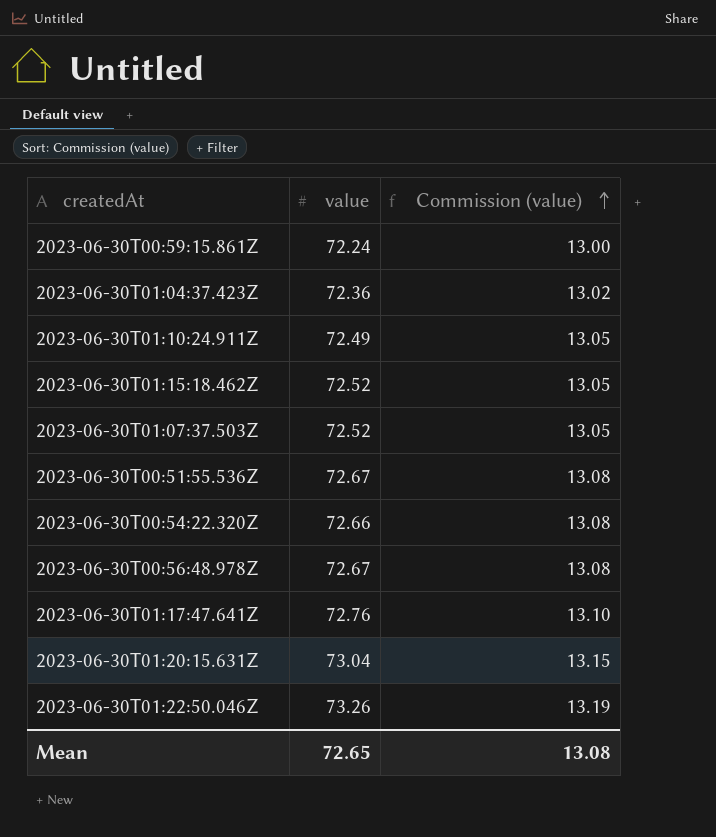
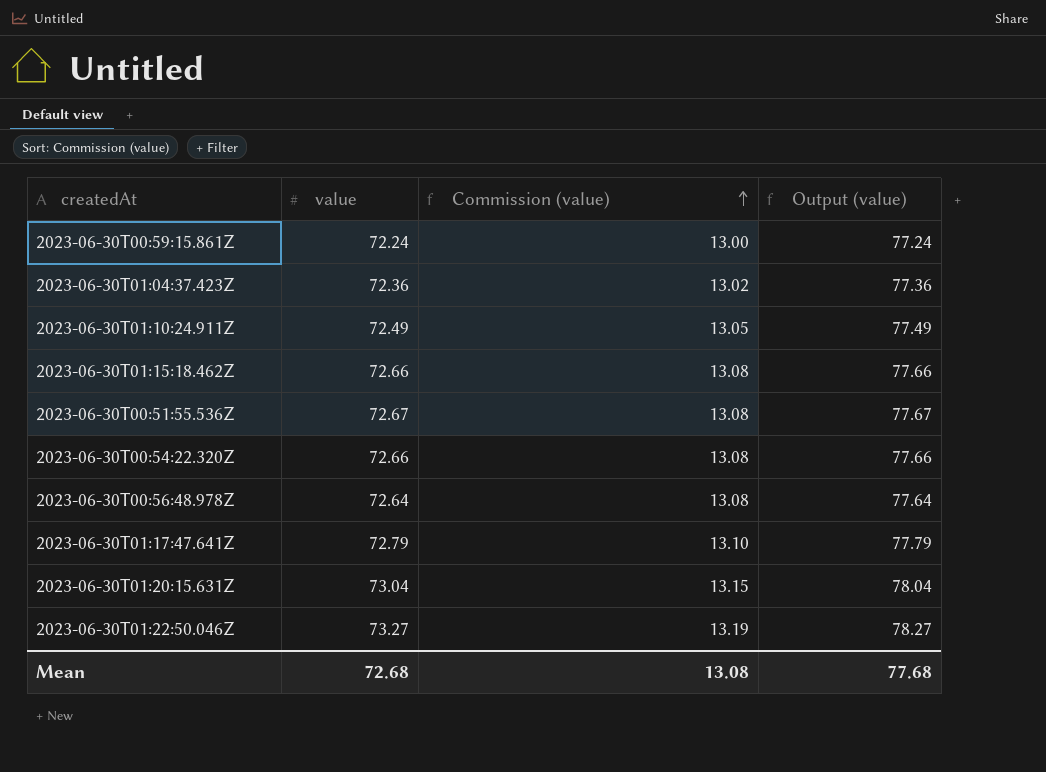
column Output (value) | formula: none -> [value] + 5
row 2023-06-30T01:07:37.503Z: 72.52 | 13.05 -> none
2023-06-30T01:15:18.462Z | value: 72.52 -> 72.66
2023-06-30T01:15:18.462Z | Commission (value): 13.05 -> 13.08
2023-06-30T00:56:48.978Z | value: 72.67 -> 72.64
2023-06-30T01:17:47.641Z | value: 72.76 -> 72.79
2023-06-30T01:22:50.046Z | value: 73.26 -> 73.27
Mean | value: 72.65 -> 72.68

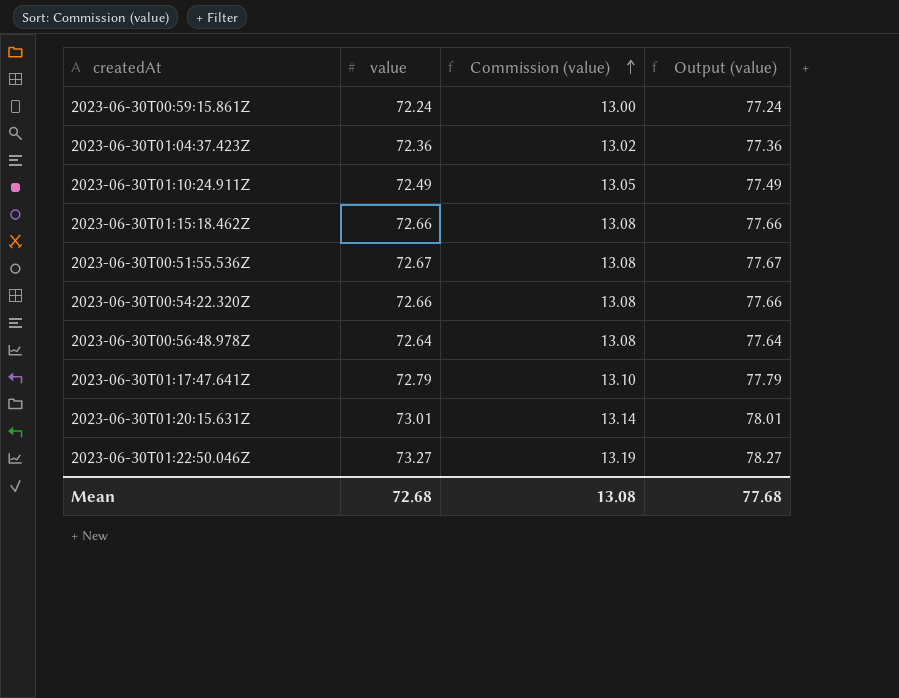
2023-06-30T01:20:15.631Z | value: 73.04 -> 73.01
2023-06-30T01:20:15.631Z | Commission (value): 13.15 -> 13.14
2023-06-30T01:20:15.631Z | Output (value): 78.04 -> 78.01

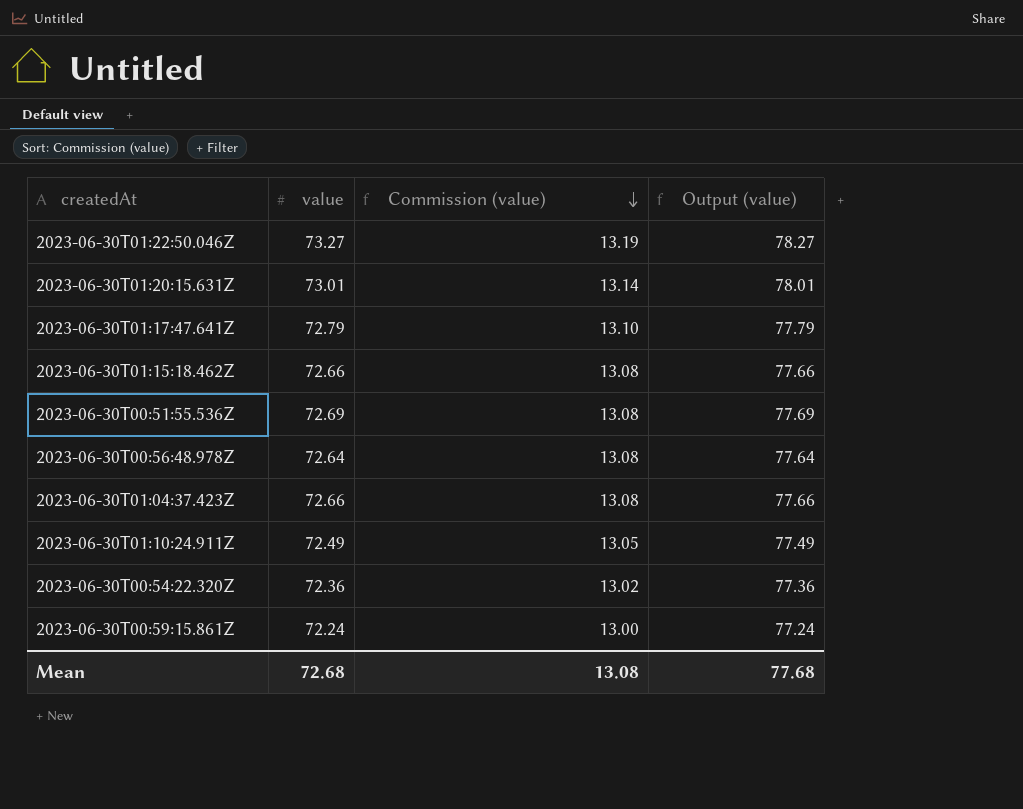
row order: Commission (value) ascending -> Commission (value) descending
2023-06-30T00:51:55.536Z | value: 72.67 -> 72.69
2023-06-30T00:51:55.536Z | Output (value): 77.67 -> 77.69
2023-06-30T01:04:37.423Z | value: 72.36 -> 72.66
2023-06-30T01:04:37.423Z | Commission (value): 13.02 -> 13.08
2023-06-30T01:04:37.423Z | Output (value): 77.36 -> 77.66
2023-06-30T00:54:22.320Z | value: 72.66 -> 72.36
2023-06-30T00:54:22.320Z | Commission (value): 13.08 -> 13.02
2023-06-30T00:54:22.320Z | Output (value): 77.66 -> 77.36

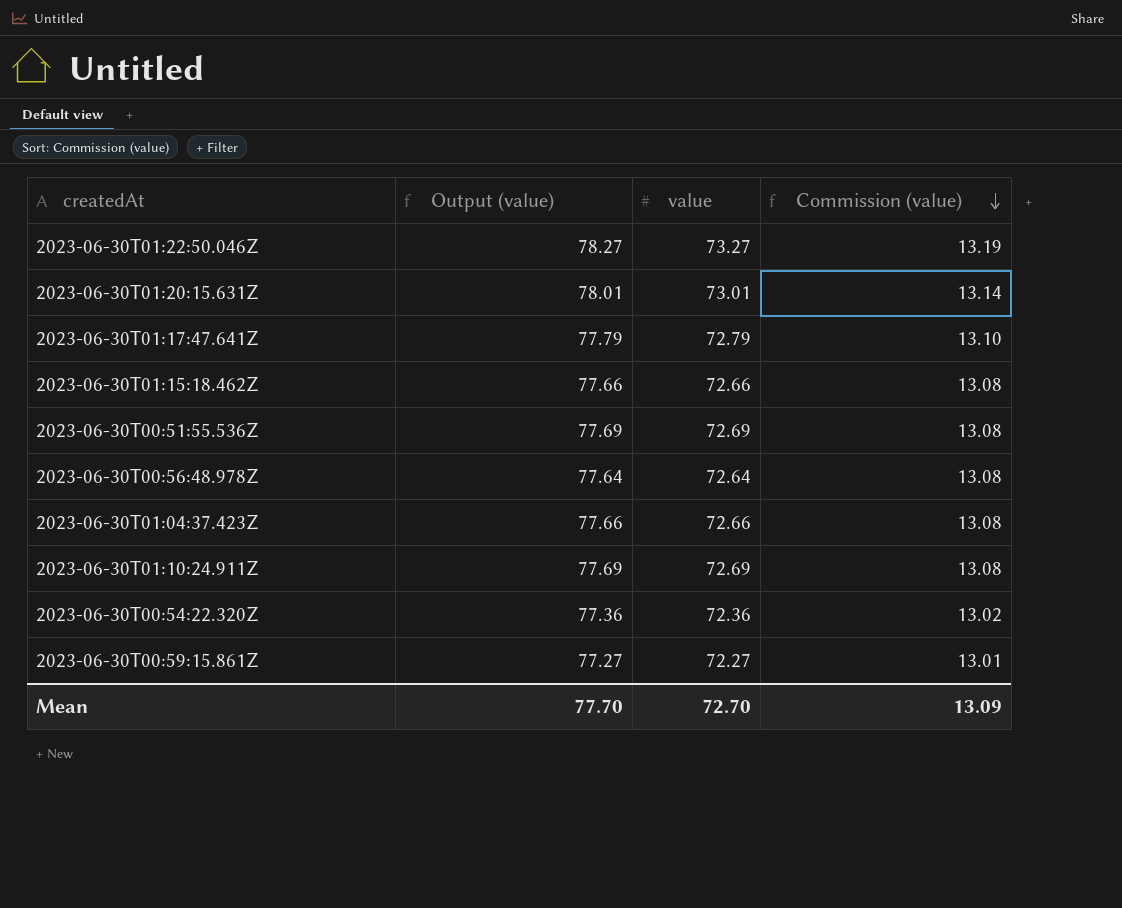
column Output (value) | position: 4 -> 2
2023-06-30T01:10:24.911Z | Output (value): 77.49 -> 77.69
2023-06-30T01:10:24.911Z | value: 72.49 -> 72.69
2023-06-30T01:10:24.911Z | Commission (value): 13.05 -> 13.08
2023-06-30T00:59:15.861Z | Output (value): 77.24 -> 77.27
2023-06-30T00:59:15.861Z | value: 72.24 -> 72.27
2023-06-30T00:59:15.861Z | Commission (value): 13.00 -> 13.01
Mean | Output (value): 77.68 -> 77.70
Mean | value: 72.68 -> 72.70
Mean | Commission (value): 13.08 -> 13.09

